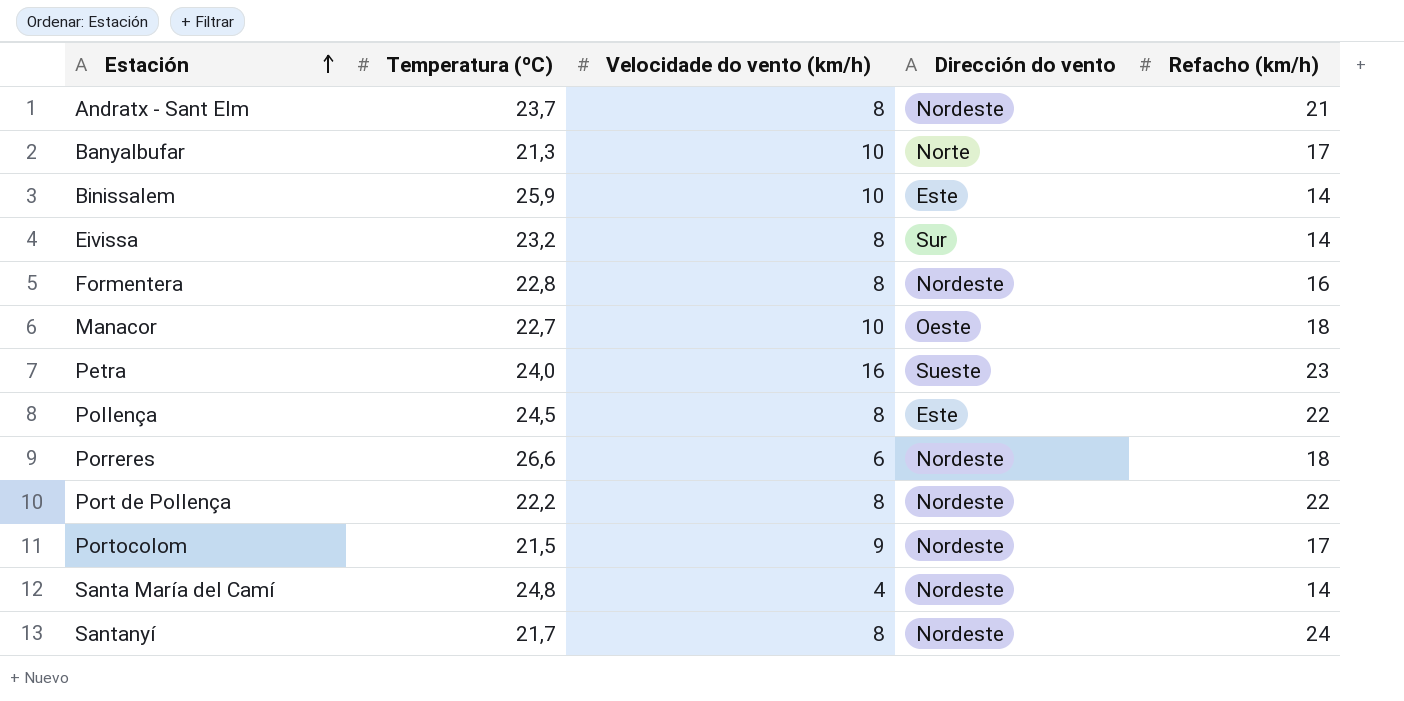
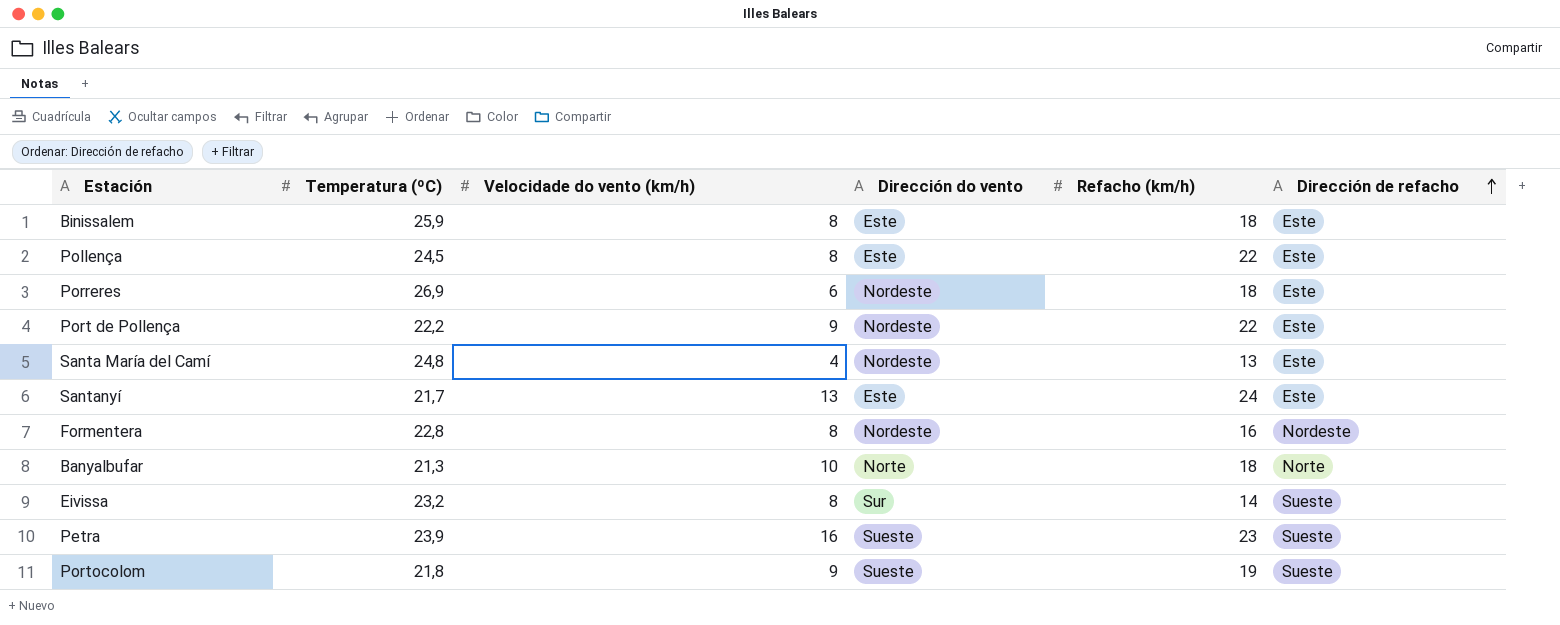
row order: Estación ascending -> Dirección de refacho ascending
column Dirección de refacho | position: none -> 6
row Andratx - Sant Elm: 23,7 | 8 | Nordeste | 21 -> none
row Manacor: 22,7 | 10 | Oeste | 18 -> none
Binissalem | Velocidade do vento (km/h): 10 -> 8
Binissalem | Refacho (km/h): 14 -> 18
Porreres | Temperatura (ºC): 26,6 -> 26,9
Port de Pollença | Velocidade do vento (km/h): 8 -> 9
Santa María del Camí | Refacho (km/h): 14 -> 13
Santanyí | Velocidade do vento (km/h): 8 -> 13
Santanyí | Dirección do vento: Nordeste -> Este
Banyalbufar | Refacho (km/h): 17 -> 18
Petra | Temperatura (ºC): 24,0 -> 23,9
Portocolom | Temperatura (ºC): 21,5 -> 21,8
Portocolom | Dirección do vento: Nordeste -> Sueste
Portocolom | Refacho (km/h): 17 -> 19

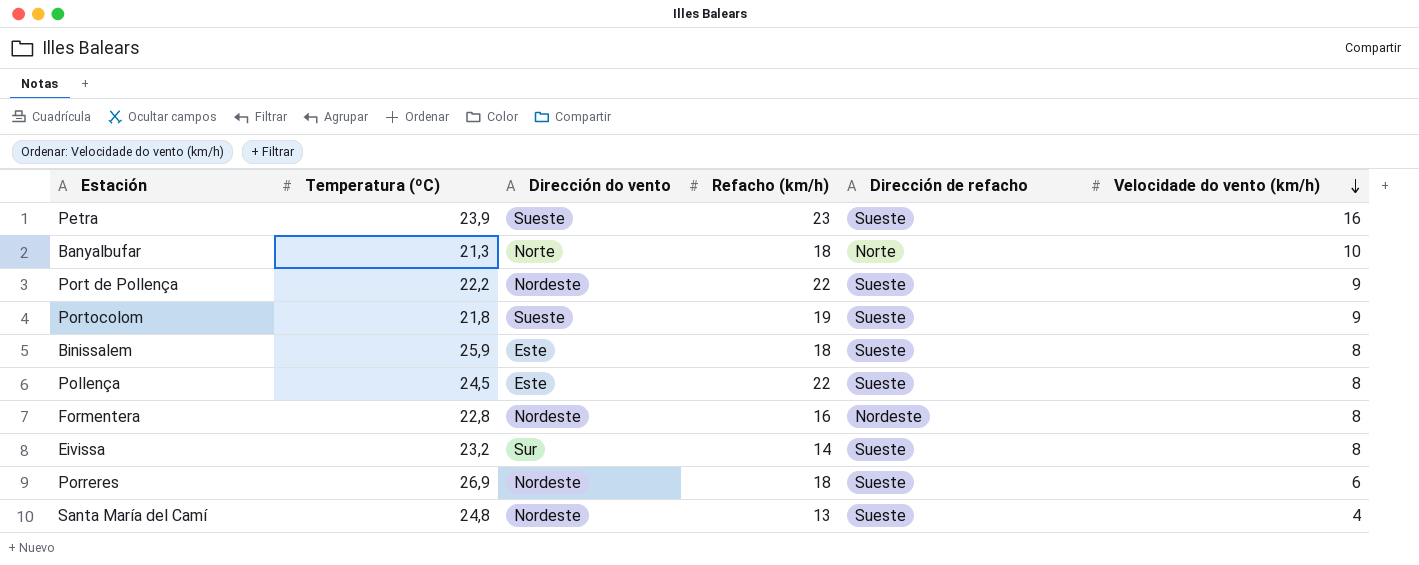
row order: Dirección de refacho ascending -> Velocidade do vento (km/h) descending
column Velocidade do vento (km/h) | position: 3 -> 6
row Santanyí: 21,7 | 13 | Este | 24 | Este -> none
Port de Pollença | Dirección de refacho: Este -> Sueste
Binissalem | Dirección de refacho: Este -> Sueste
Pollença | Dirección de refacho: Este -> Sueste
Porreres | Dirección de refacho: Este -> Sueste
Santa María del Camí | Dirección de refacho: Este -> Sueste

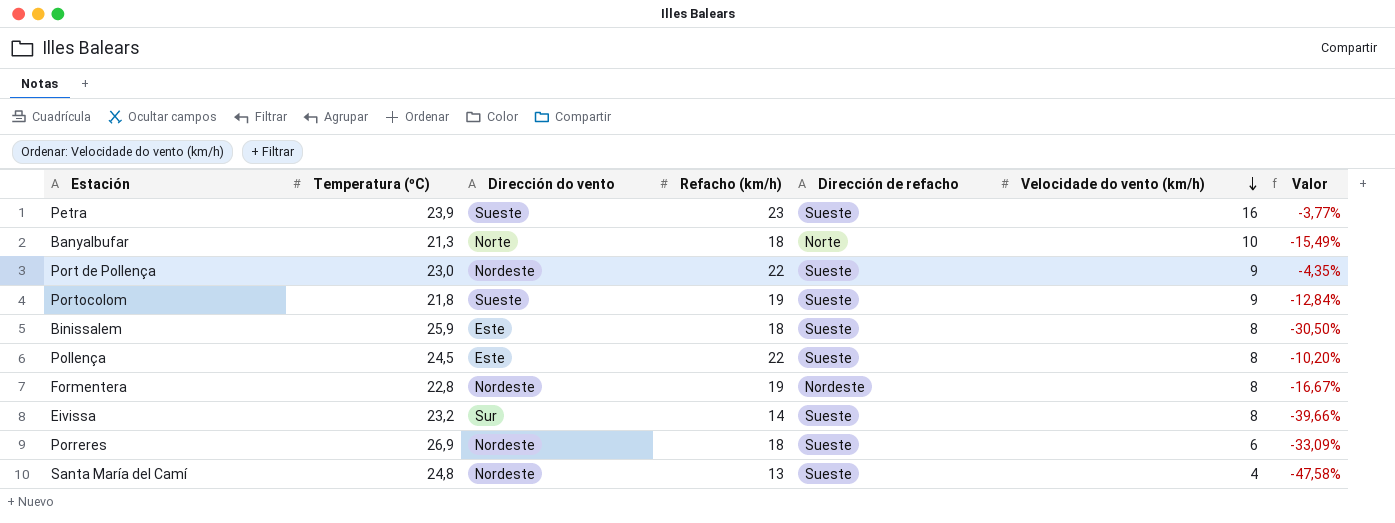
column Valor | formula: none -> ([Refacho (km/h)] - [Temperatura (ºC)]) / [Temperatura (ºC)]
Port de Pollença | Temperatura (ºC): 22,2 -> 23,0
Formentera | Refacho (km/h): 16 -> 19

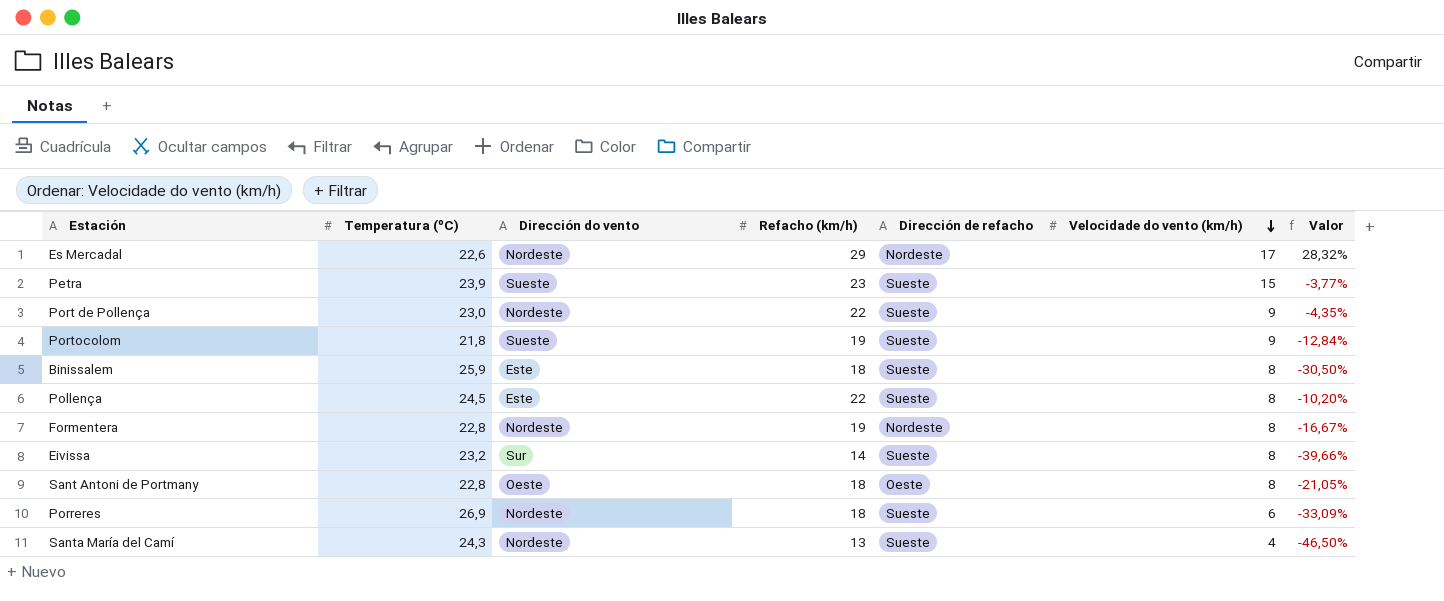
row Banyalbufar: 21,3 | Norte | 18 | Norte | 10 | -15,49% -> none
row Es Mercadal: none -> 22,6 | Nordeste | 29 | Nordeste | 17 | 28,32%
Petra | Velocidade do vento (km/h): 16 -> 15
row Sant Antoni de Portmany: none -> 22,8 | Oeste | 18 | Oeste | 8 | -21,05%
Santa María del Camí | Temperatura (ºC): 24,8 -> 24,3
Santa María del Camí | Valor: -47,58% -> -46,50%

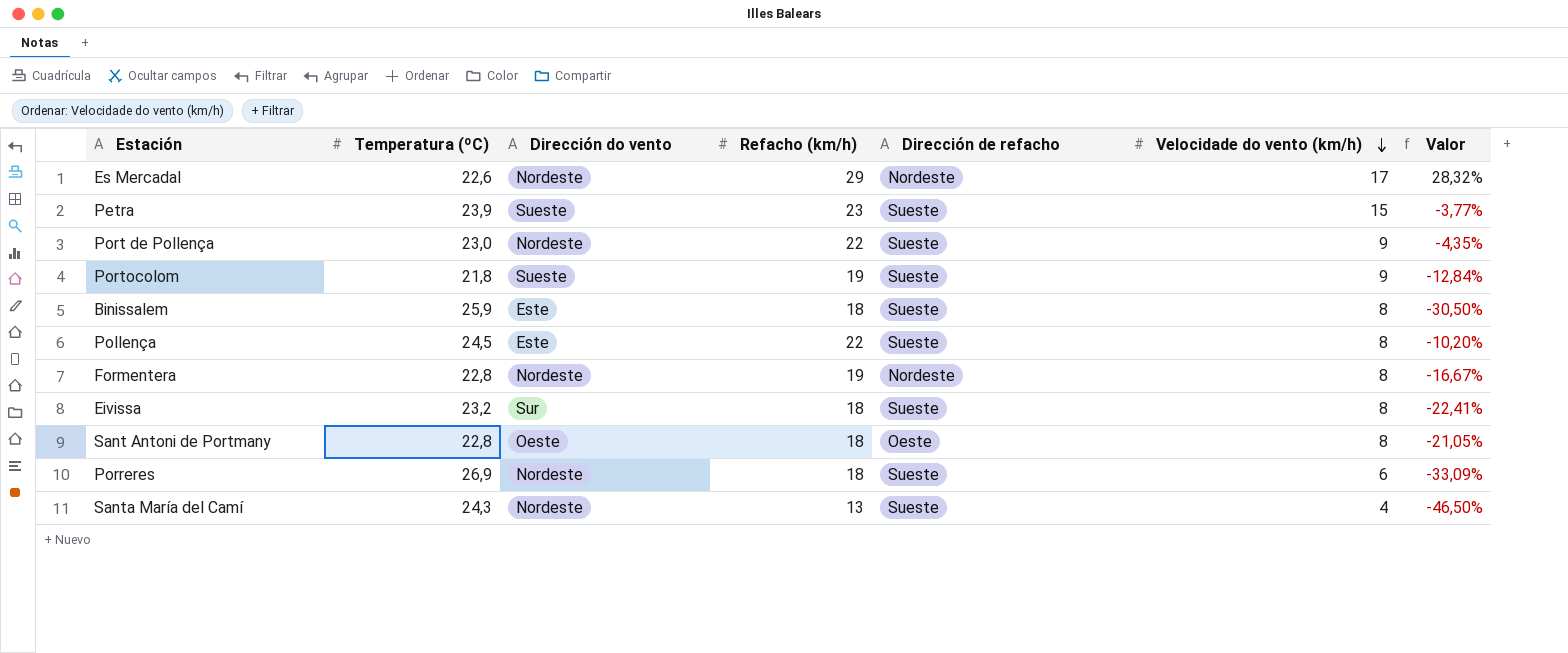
Eivissa | Refacho (km/h): 14 -> 18
Eivissa | Valor: -39,66% -> -22,41%

